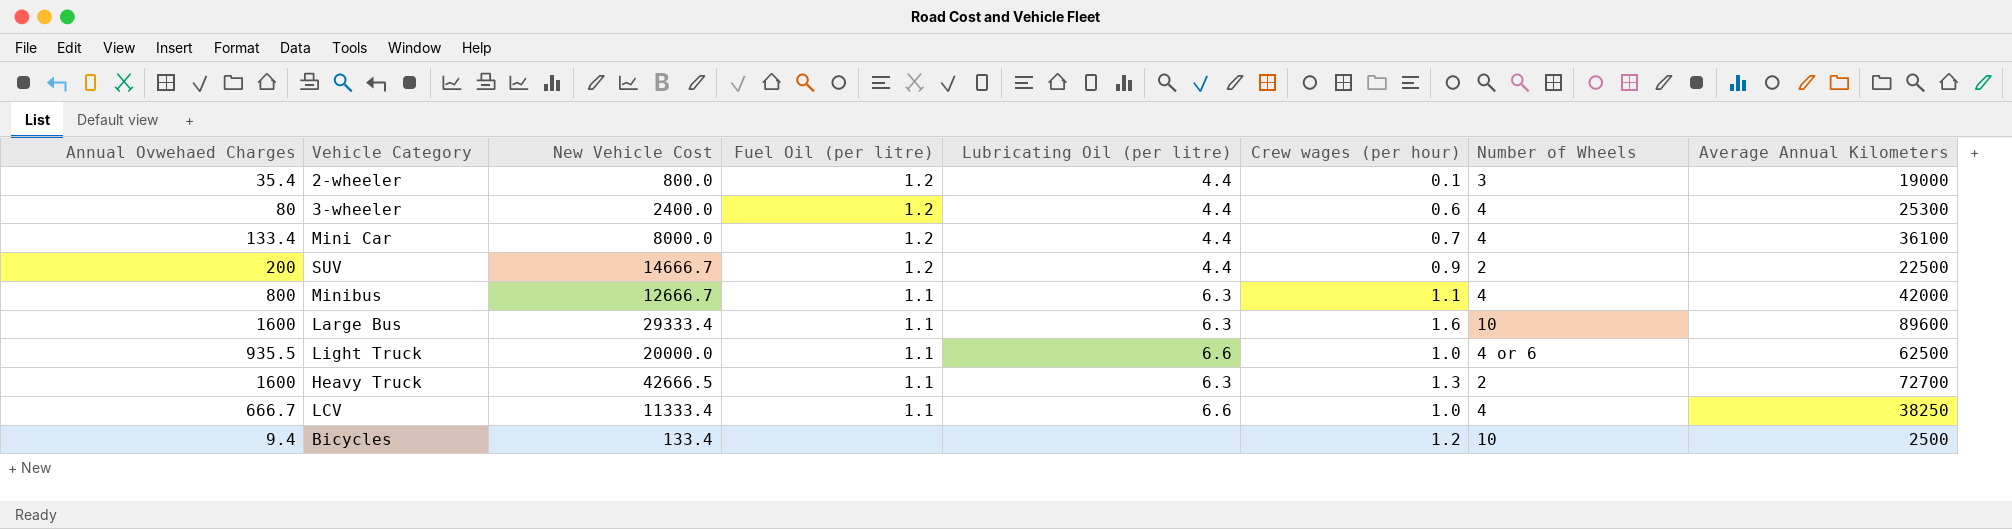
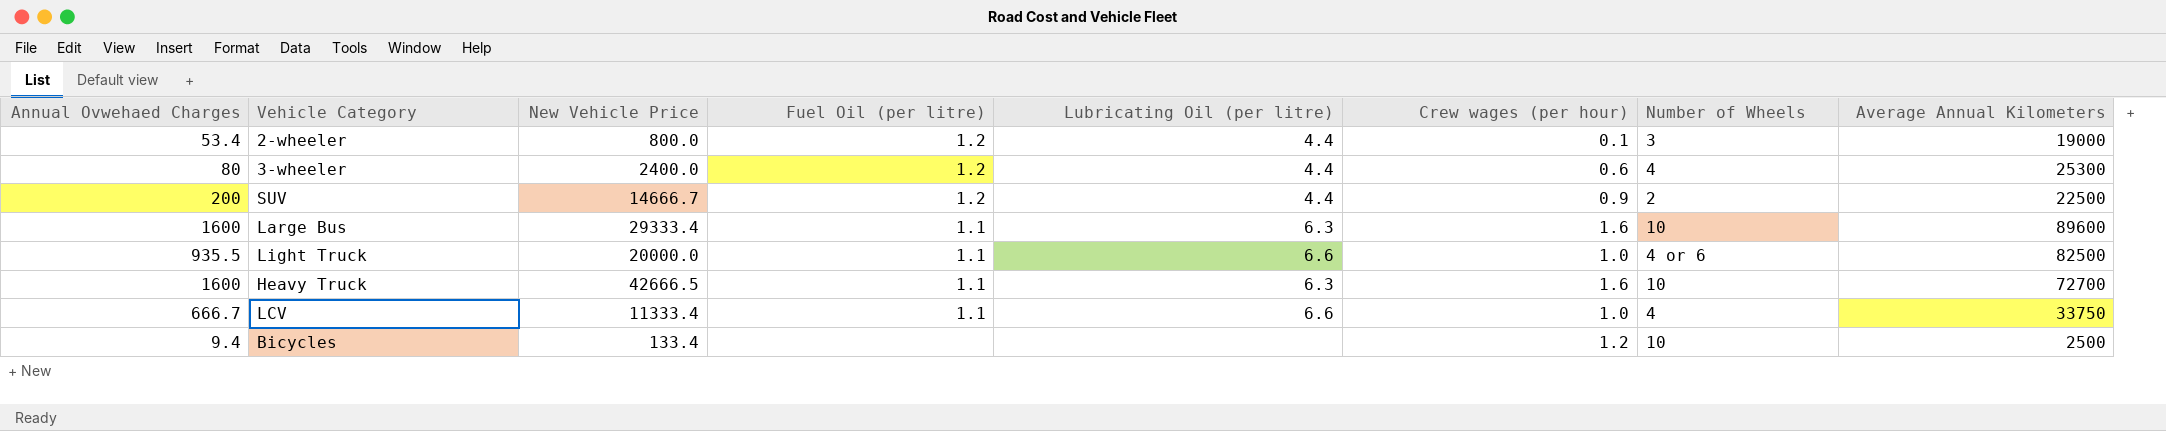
column name: New Vehicle Cost -> New Vehicle Price
row Mini Car: 133.4 | 8000.0 | 1.2 | 4.4 | 0.7 | 4 | 36100 -> none
row Minibus: 800 | 12666.7 | 1.1 | 6.3 | 1.1 | 4 | 42000 -> none
2-wheeler | Annual Ovwehaed Charges: 35.4 -> 53.4
Light Truck | Average Annual Kilometers: 62500 -> 82500
Heavy Truck | Crew wages (per hour): 1.3 -> 1.6
Heavy Truck | Number of Wheels: 2 -> 10
LCV | Average Annual Kilometers: 38250 -> 33750

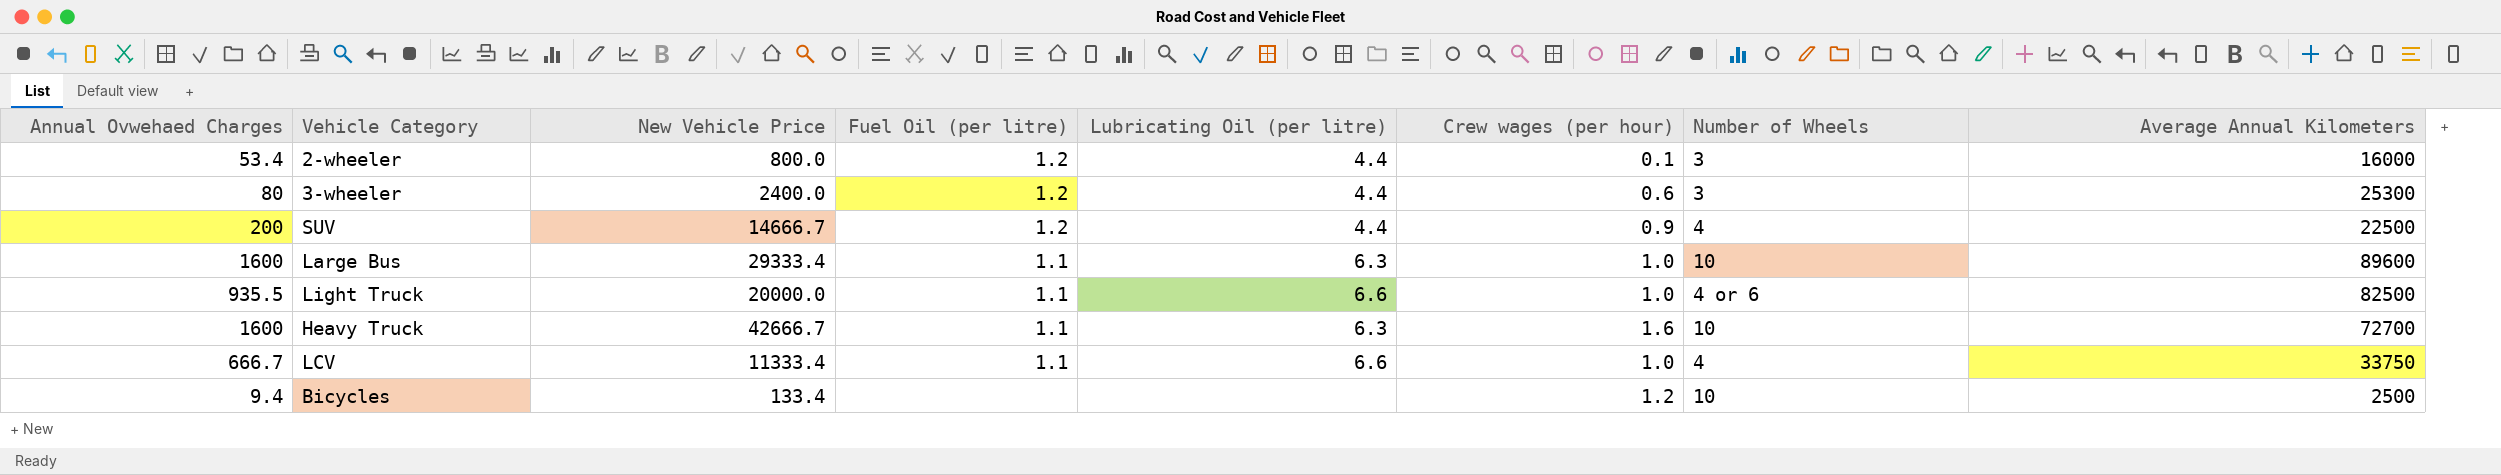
2-wheeler | Average Annual Kilometers: 19000 -> 16000
3-wheeler | Number of Wheels: 4 -> 3
SUV | Number of Wheels: 2 -> 4
Large Bus | Crew wages (per hour): 1.6 -> 1.0
Heavy Truck | New Vehicle Price: 42666.5 -> 42666.7

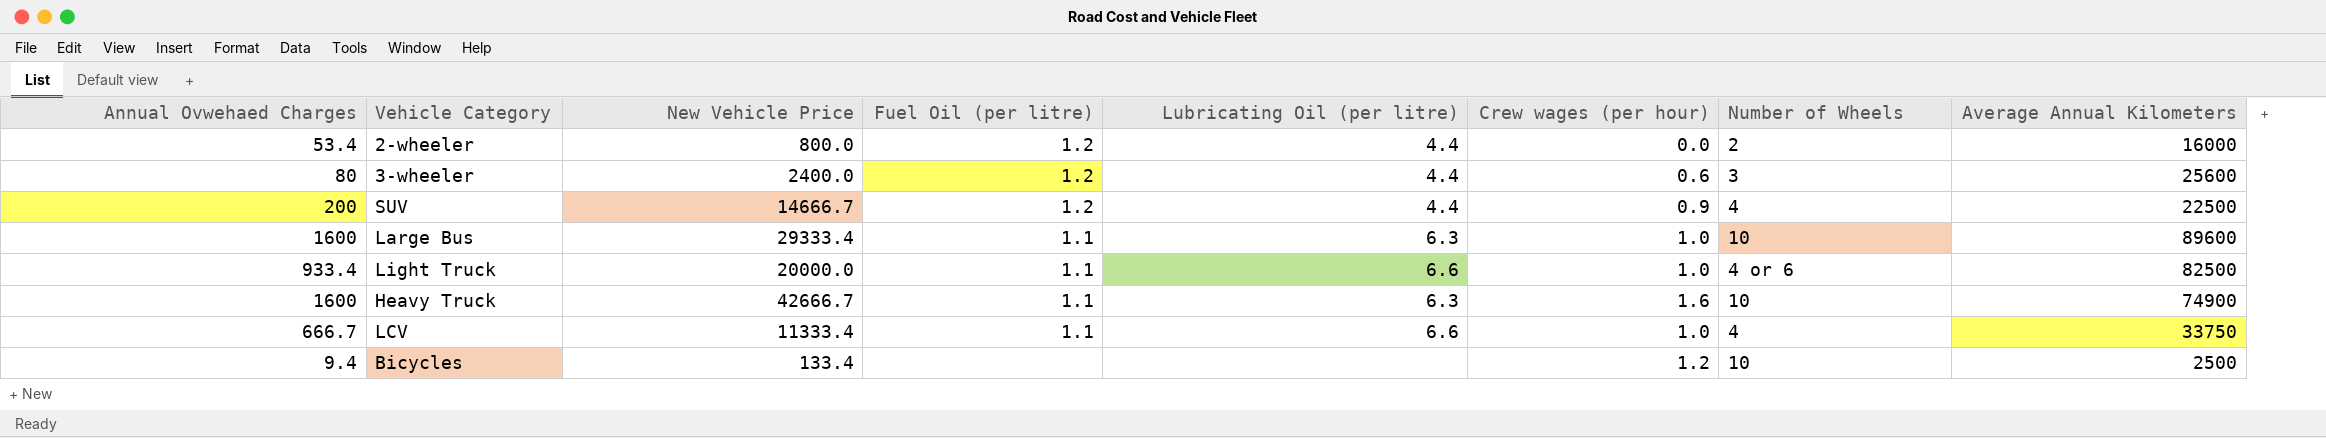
2-wheeler | Crew wages (per hour): 0.1 -> 0.0
2-wheeler | Number of Wheels: 3 -> 2
3-wheeler | Average Annual Kilometers: 25300 -> 25600
Light Truck | Annual Ovwehaed Charges: 935.5 -> 933.4
Heavy Truck | Average Annual Kilometers: 72700 -> 74900

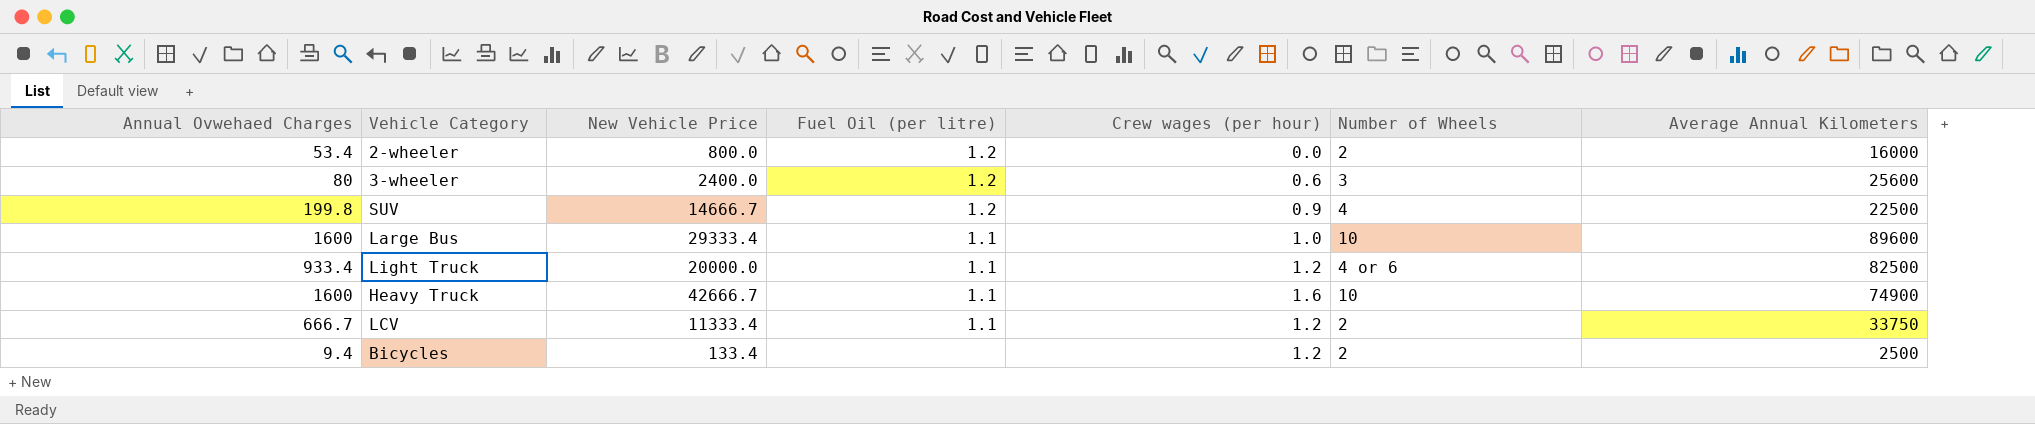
column Lubricating Oil (per litre) | position: 5 -> none
SUV | Annual Ovwehaed Charges: 200 -> 199.8
Light Truck | Crew wages (per hour): 1.0 -> 1.2
LCV | Crew wages (per hour): 1.0 -> 1.2
LCV | Number of Wheels: 4 -> 2
Bicycles | Number of Wheels: 10 -> 2

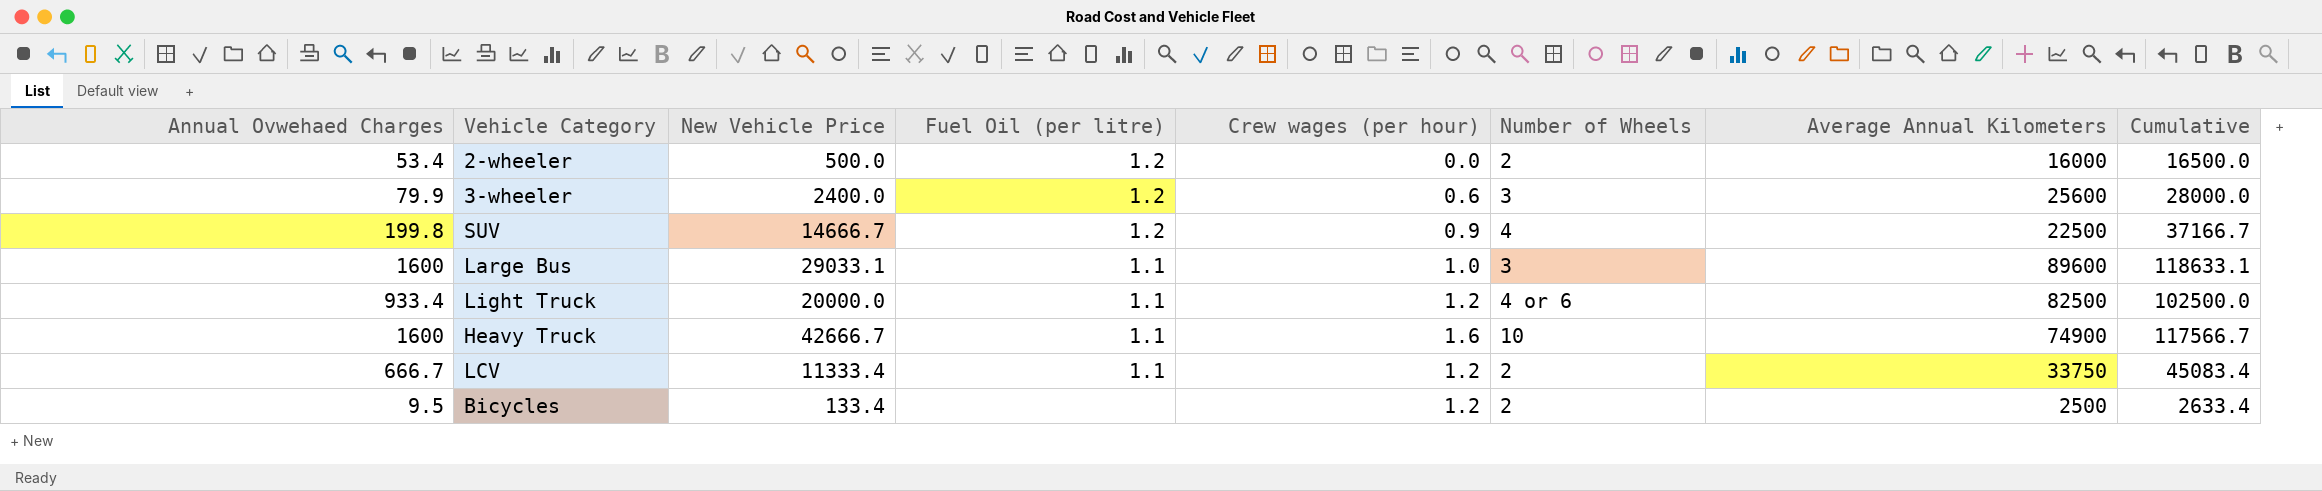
column Cumulative | formula: none -> [New Vehicle Price] + [Average Annual Kilometers]
2-wheeler | New Vehicle Price: 800.0 -> 500.0
3-wheeler | Annual Ovwehaed Charges: 80 -> 79.9
Large Bus | New Vehicle Price: 29333.4 -> 29033.1
Large Bus | Number of Wheels: 10 -> 3
Bicycles | Annual Ovwehaed Charges: 9.4 -> 9.5

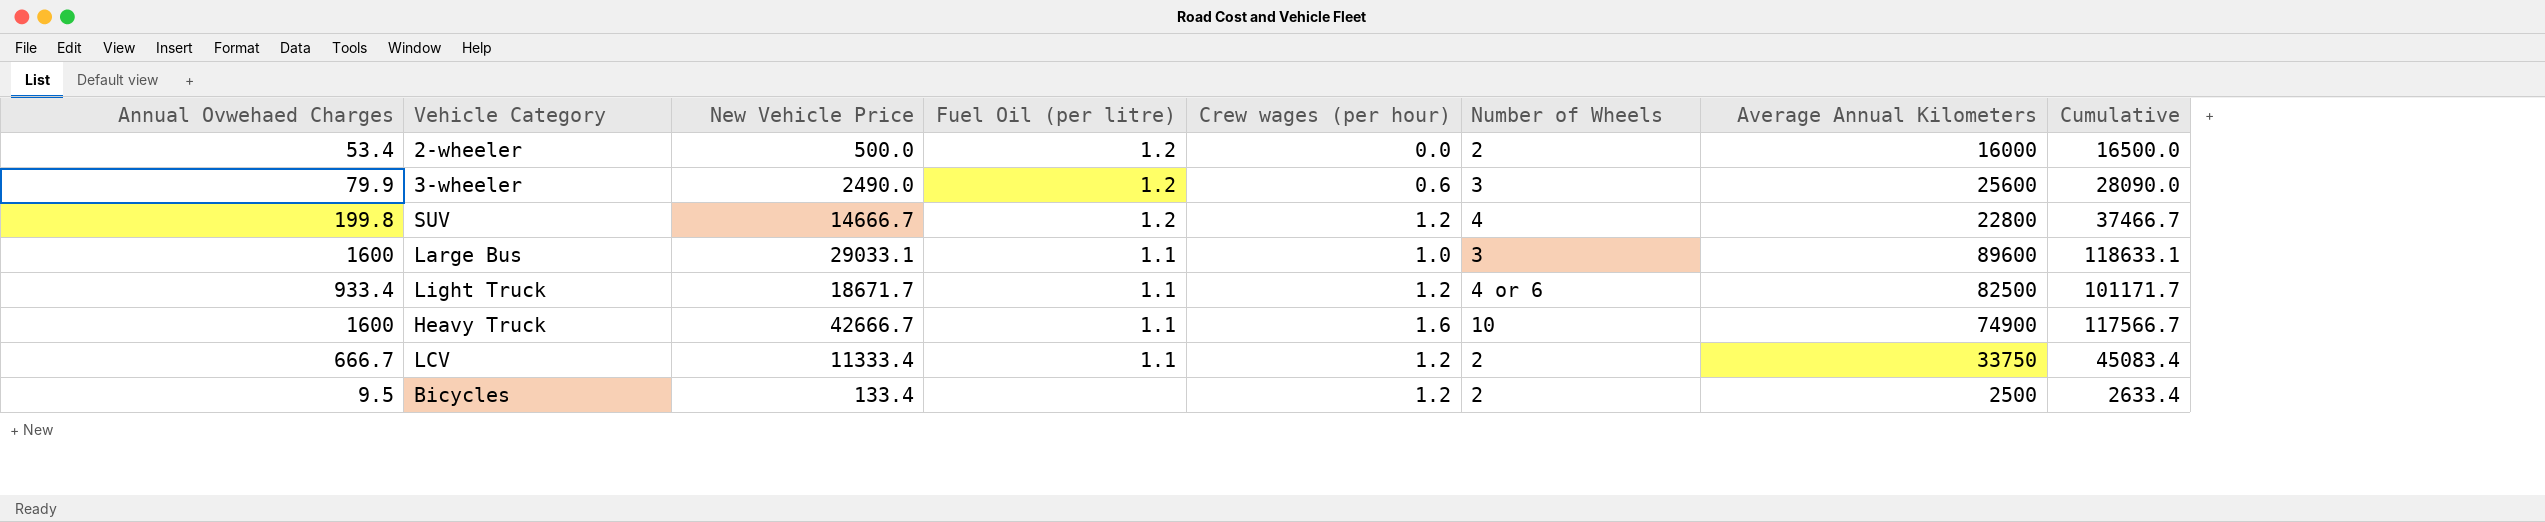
3-wheeler | New Vehicle Price: 2400.0 -> 2490.0
3-wheeler | Cumulative: 28000.0 -> 28090.0
SUV | Crew wages (per hour): 0.9 -> 1.2
SUV | Average Annual Kilometers: 22500 -> 22800
SUV | Cumulative: 37166.7 -> 37466.7
Light Truck | New Vehicle Price: 20000.0 -> 18671.7
Light Truck | Cumulative: 102500.0 -> 101171.7

